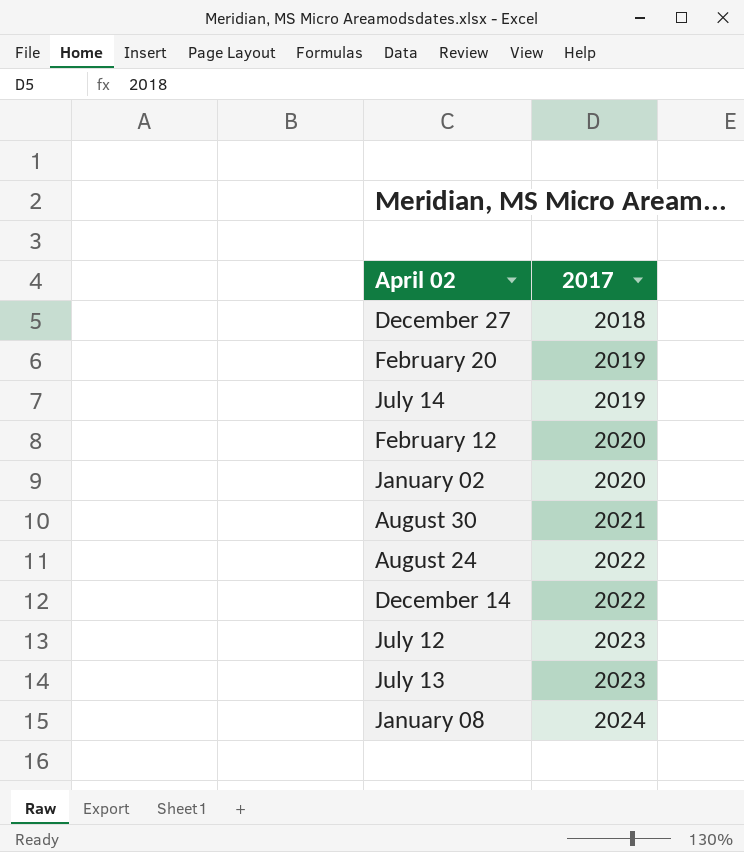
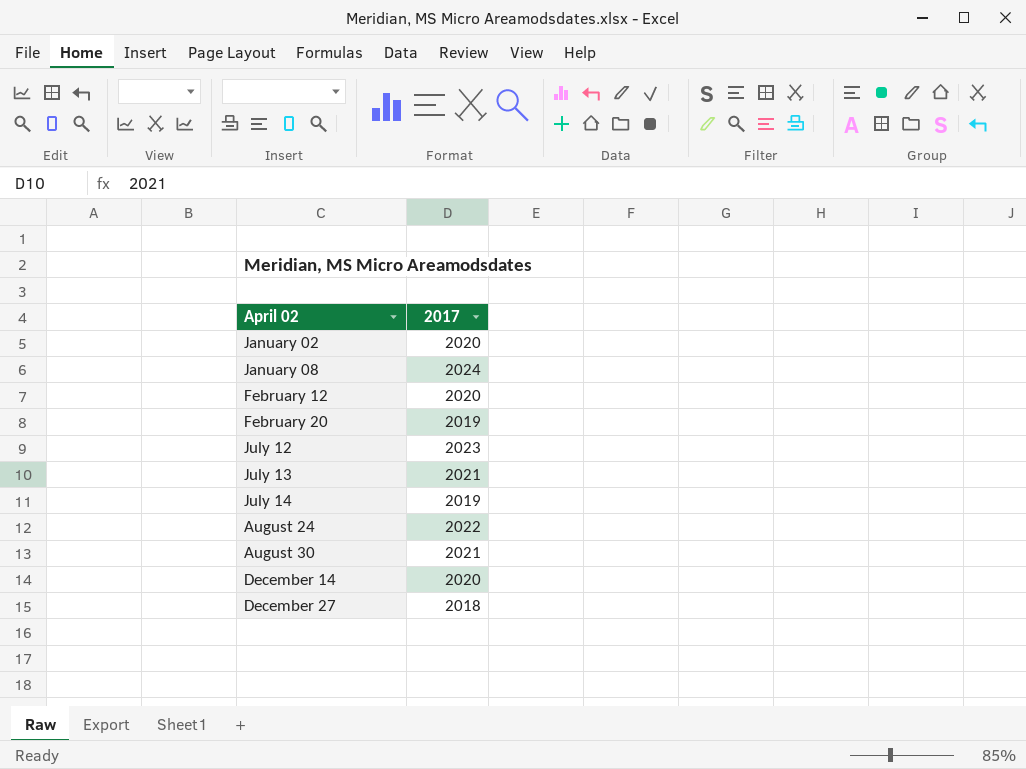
row order: 2017 ascending -> April 02 ascending
July 13 | 2017: 2023 -> 2021
December 14 | 2017: 2022 -> 2020

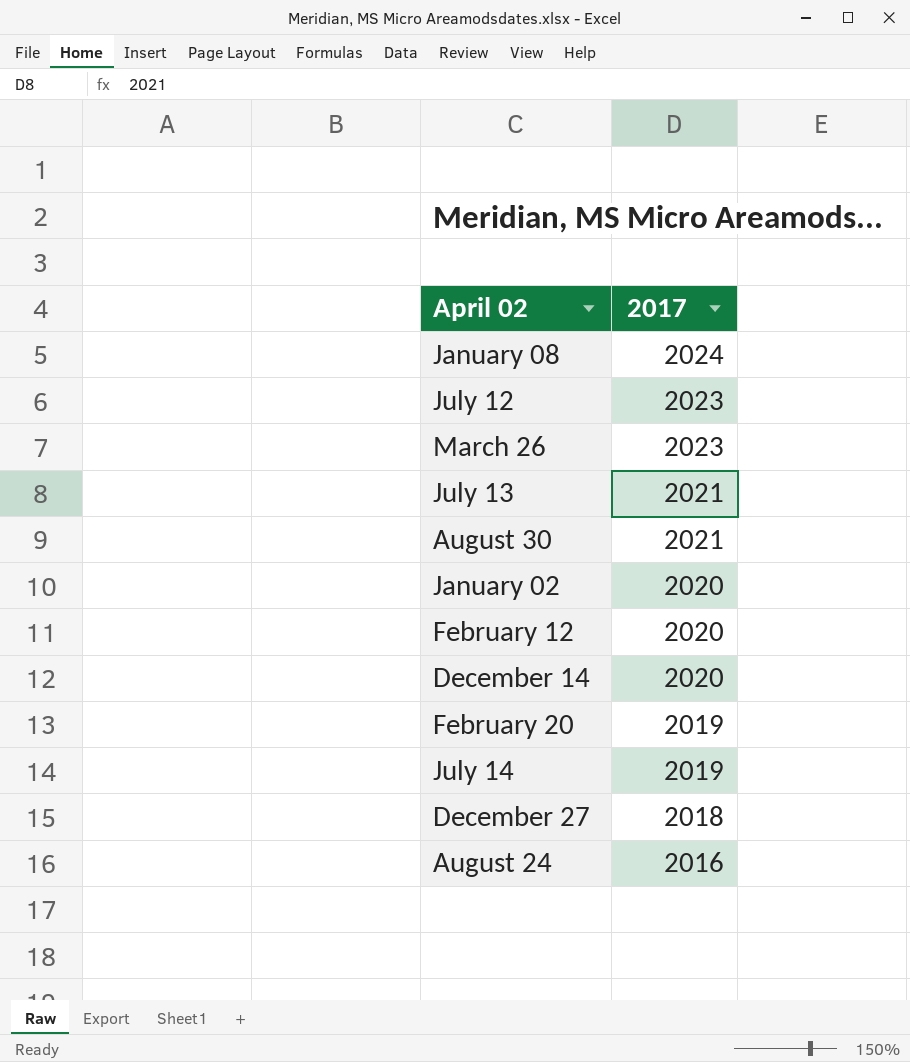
row order: April 02 ascending -> 2017 descending
row March 26: none -> 2023
August 24 | 2017: 2022 -> 2016

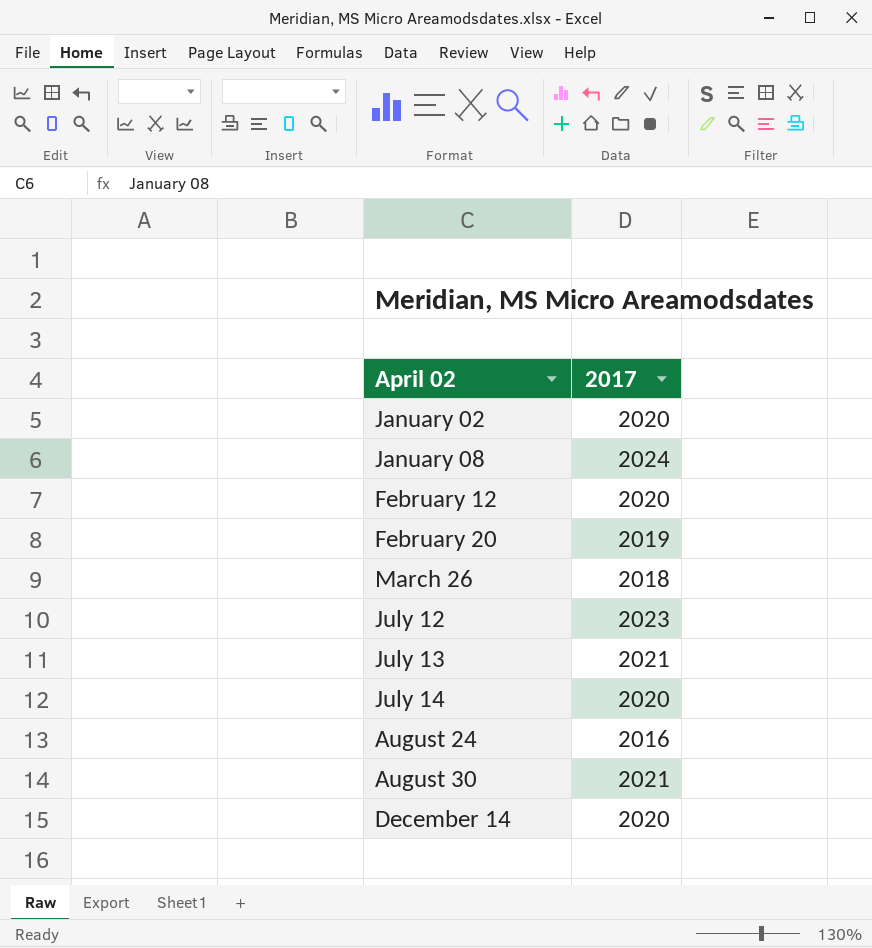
row order: 2017 descending -> April 02 ascending
row December 27: 2018 -> none
March 26 | 2017: 2023 -> 2018
July 14 | 2017: 2019 -> 2020

